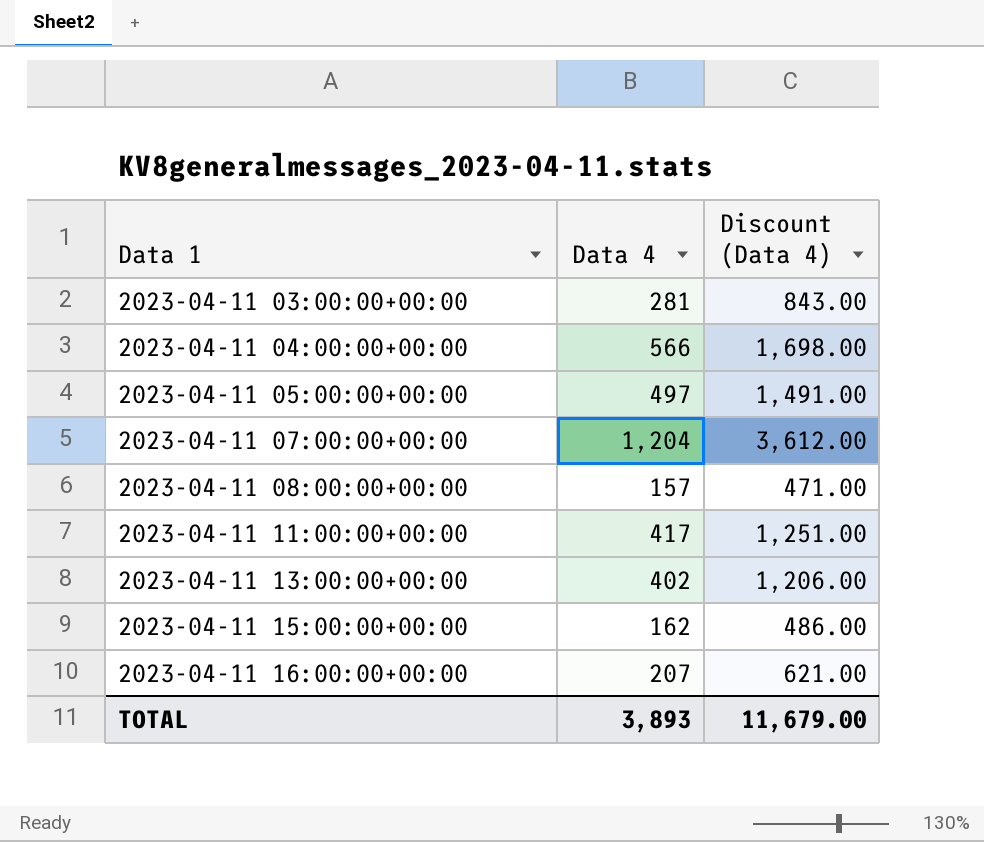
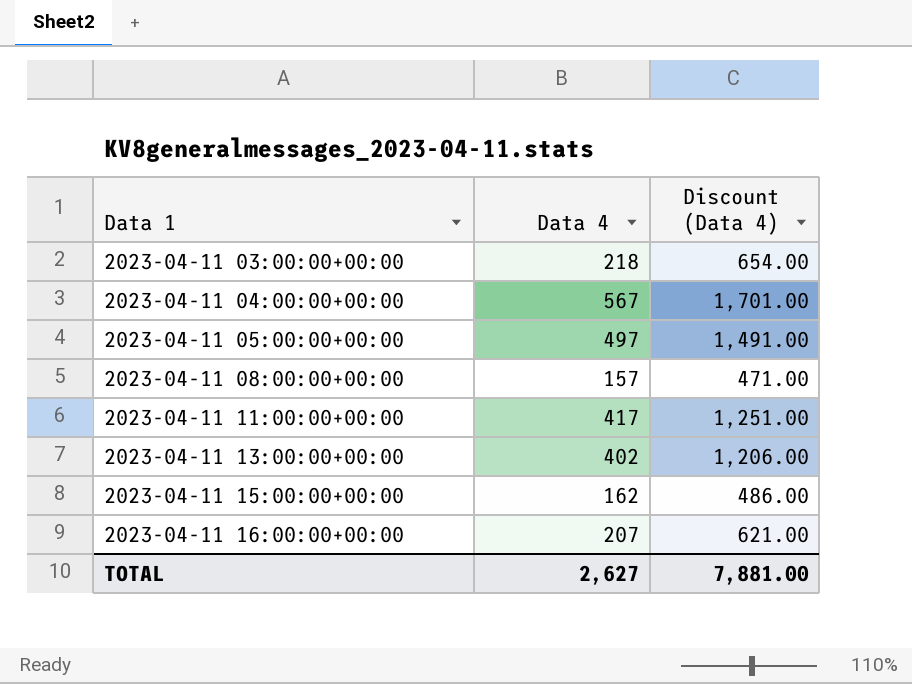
row 2023-04-11 07:00:00+00:00: 1,204 | 3,612.00 -> none
2023-04-11 03:00:00+00:00 | Data 4: 281 -> 218
2023-04-11 03:00:00+00:00 | Discount (Data 4): 843.00 -> 654.00
2023-04-11 04:00:00+00:00 | Data 4: 566 -> 567
2023-04-11 04:00:00+00:00 | Discount (Data 4): 1,698.00 -> 1,701.00
TOTAL | Data 4: 3,893 -> 2,627
TOTAL | Discount (Data 4): 11,679.00 -> 7,881.00

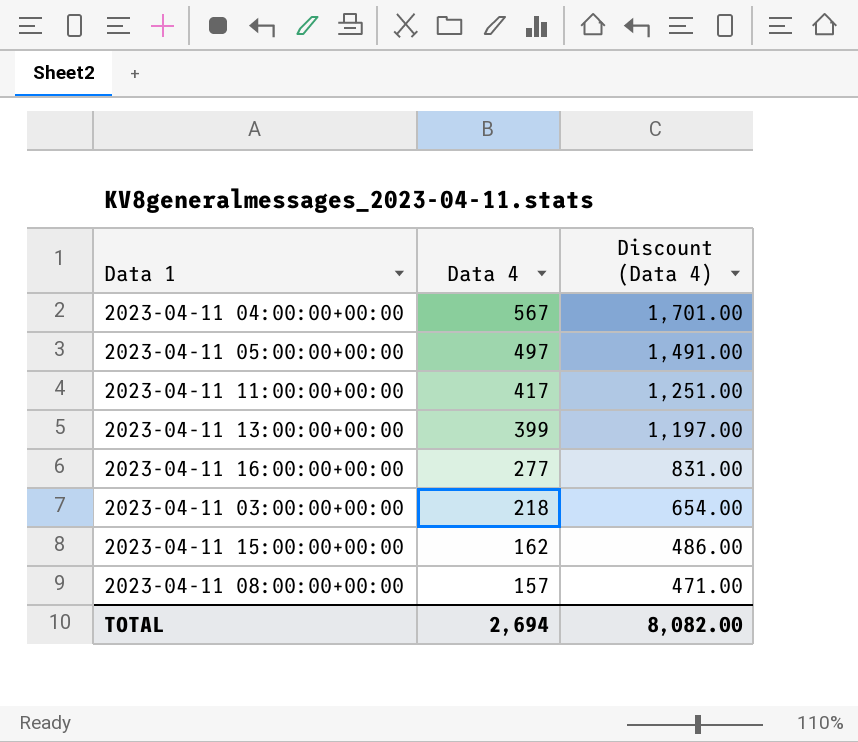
row order: Data 1 ascending -> Data 4 descending
2023-04-11 13:00:00+00:00 | Data 4: 402 -> 399
2023-04-11 13:00:00+00:00 | Discount (Data 4): 1,206.00 -> 1,197.00
2023-04-11 16:00:00+00:00 | Data 4: 207 -> 277
2023-04-11 16:00:00+00:00 | Discount (Data 4): 621.00 -> 831.00
TOTAL | Data 4: 2,627 -> 2,694
TOTAL | Discount (Data 4): 7,881.00 -> 8,082.00

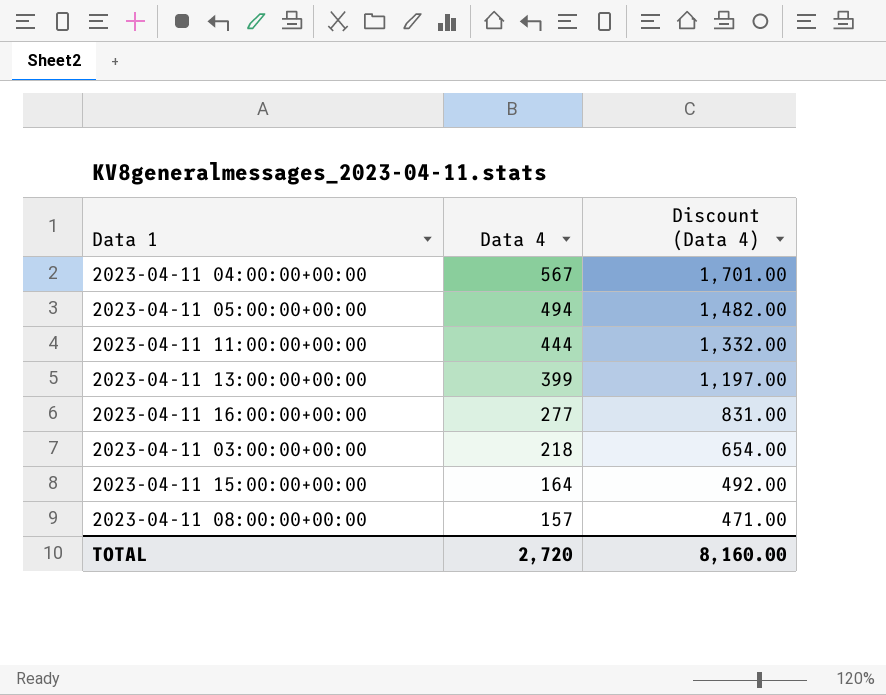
2023-04-11 05:00:00+00:00 | Data 4: 497 -> 494
2023-04-11 05:00:00+00:00 | Discount (Data 4): 1,491.00 -> 1,482.00
2023-04-11 11:00:00+00:00 | Data 4: 417 -> 444
2023-04-11 11:00:00+00:00 | Discount (Data 4): 1,251.00 -> 1,332.00
2023-04-11 15:00:00+00:00 | Data 4: 162 -> 164
2023-04-11 15:00:00+00:00 | Discount (Data 4): 486.00 -> 492.00
TOTAL | Data 4: 2,694 -> 2,720
TOTAL | Discount (Data 4): 8,082.00 -> 8,160.00

